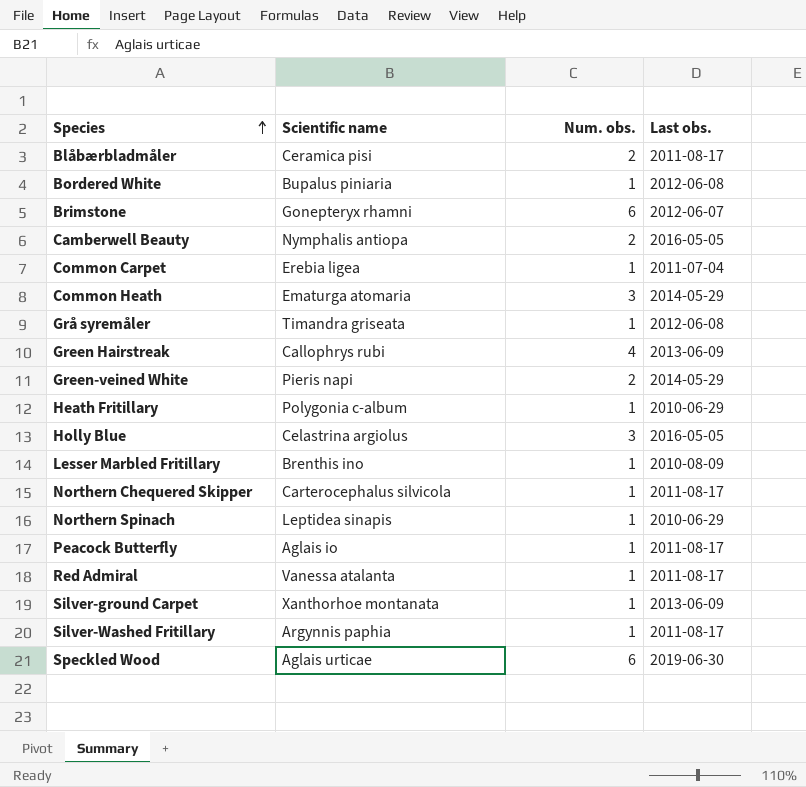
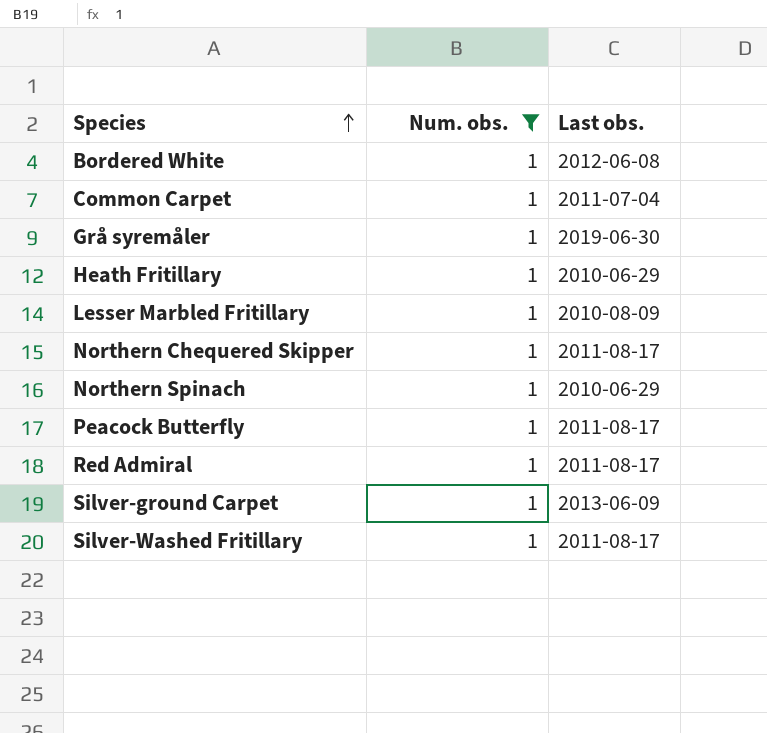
filter: none -> Num. obs. = 1
column Scientific name | position: 2 -> none
Grå syremåler | Last obs.: 2012-06-08 -> 2019-06-30

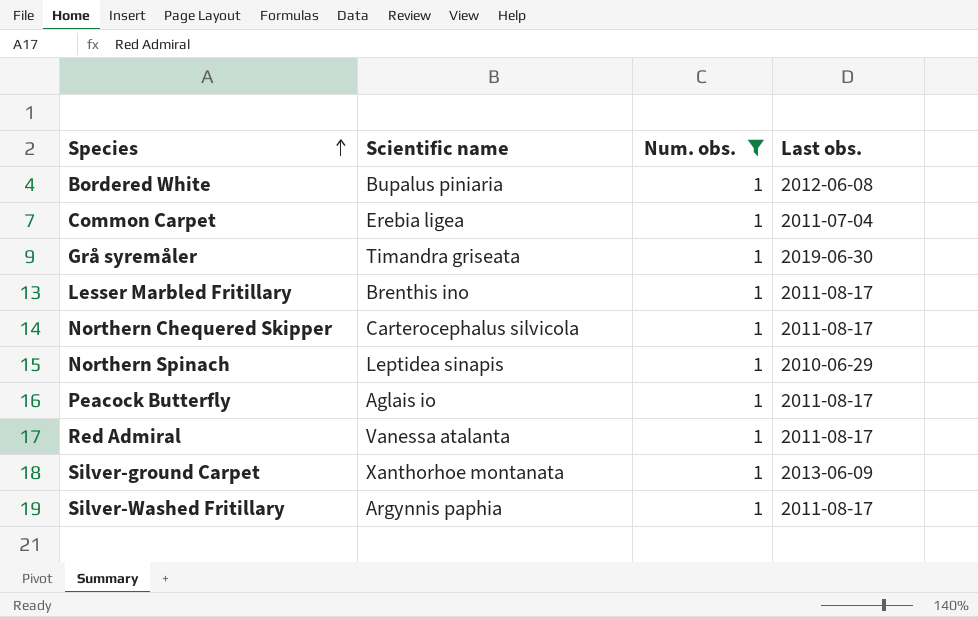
column Scientific name | position: none -> 2
row Heath Fritillary: 1 | 2010-06-29 -> none
Lesser Marbled Fritillary | Last obs.: 2010-08-09 -> 2011-08-17

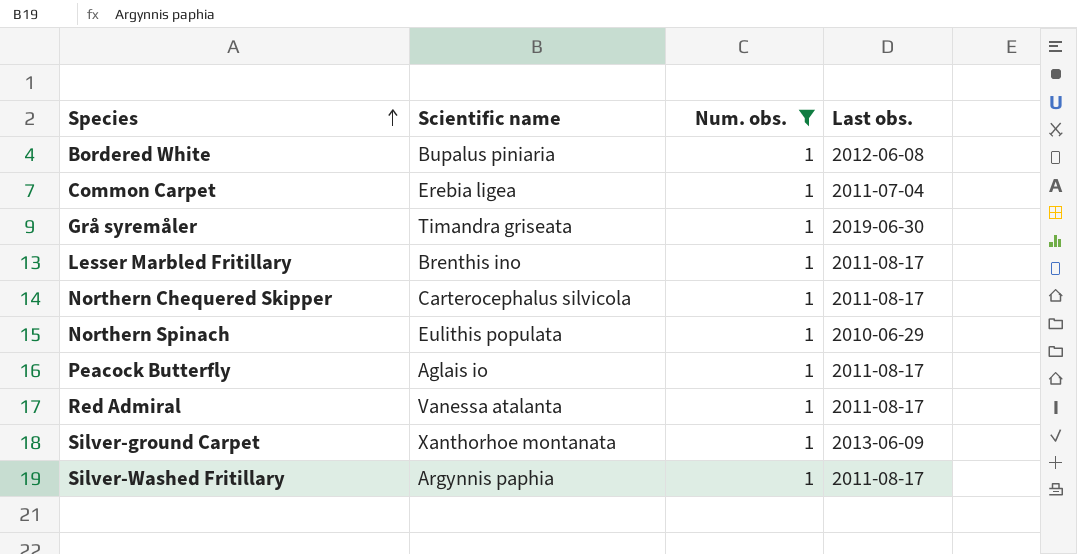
Northern Spinach | Scientific name: Leptidea sinapis -> Eulithis populata

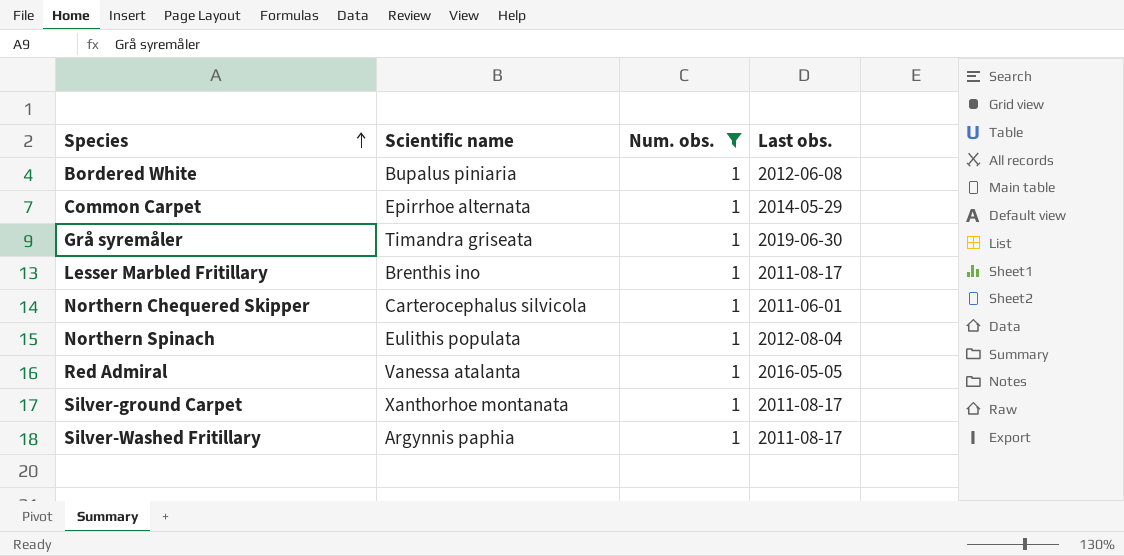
row Peacock Butterfly: Aglais io | 1 | 2011-08-17 -> none
Common Carpet | Scientific name: Erebia ligea -> Epirrhoe alternata
Common Carpet | Last obs.: 2011-07-04 -> 2014-05-29
Northern Chequered Skipper | Last obs.: 2011-08-17 -> 2011-06-01
Northern Spinach | Last obs.: 2010-06-29 -> 2012-08-04
Red Admiral | Last obs.: 2011-08-17 -> 2016-05-05
Silver-ground Carpet | Last obs.: 2013-06-09 -> 2011-08-17

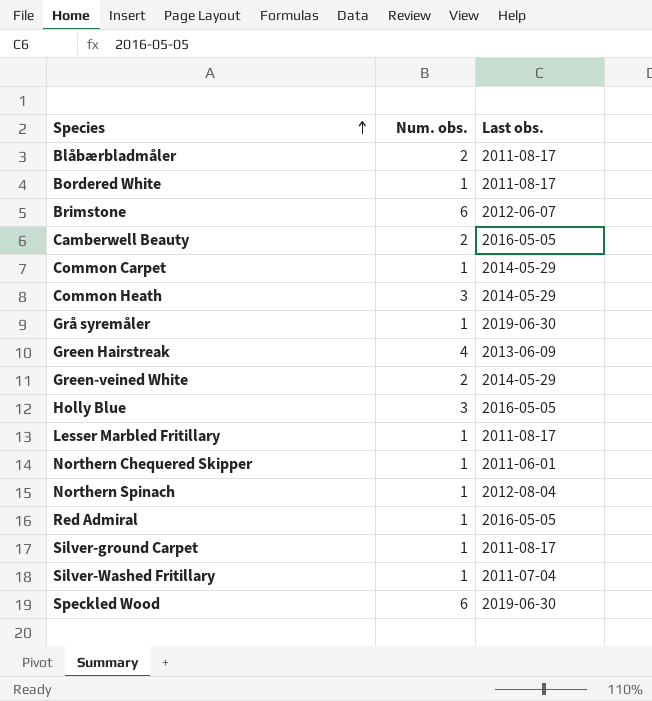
filter: Num. obs. = 1 -> none
column Scientific name | position: 2 -> none
Bordered White | Last obs.: 2012-06-08 -> 2011-08-17
Silver-Washed Fritillary | Last obs.: 2011-08-17 -> 2011-07-04

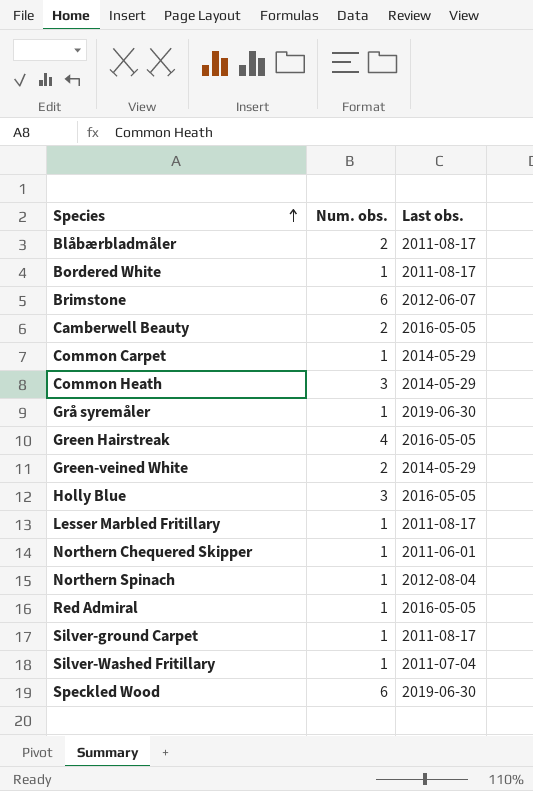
Green Hairstreak | Last obs.: 2013-06-09 -> 2016-05-05

